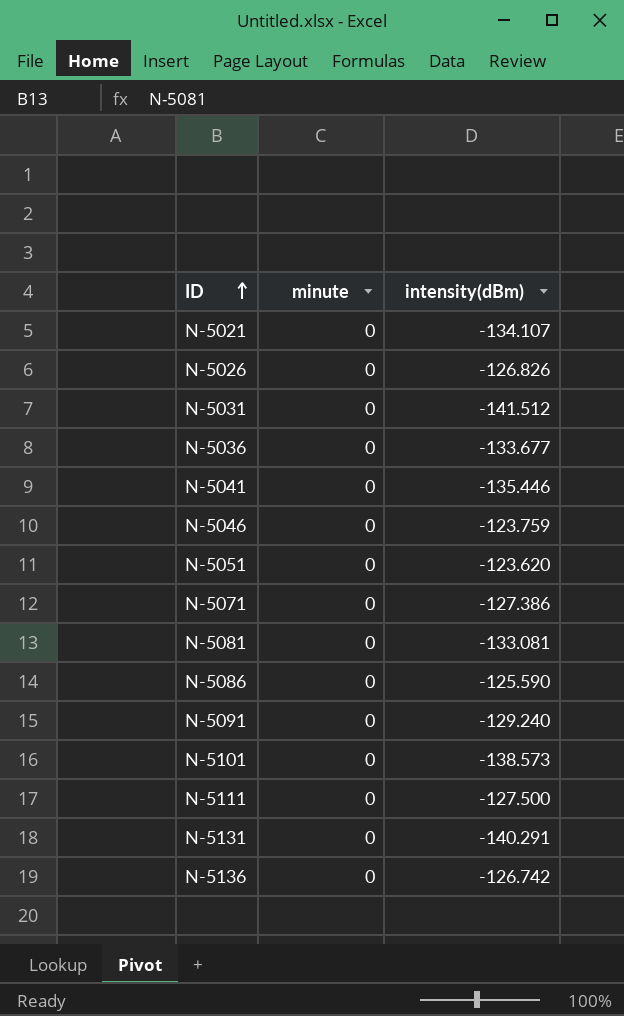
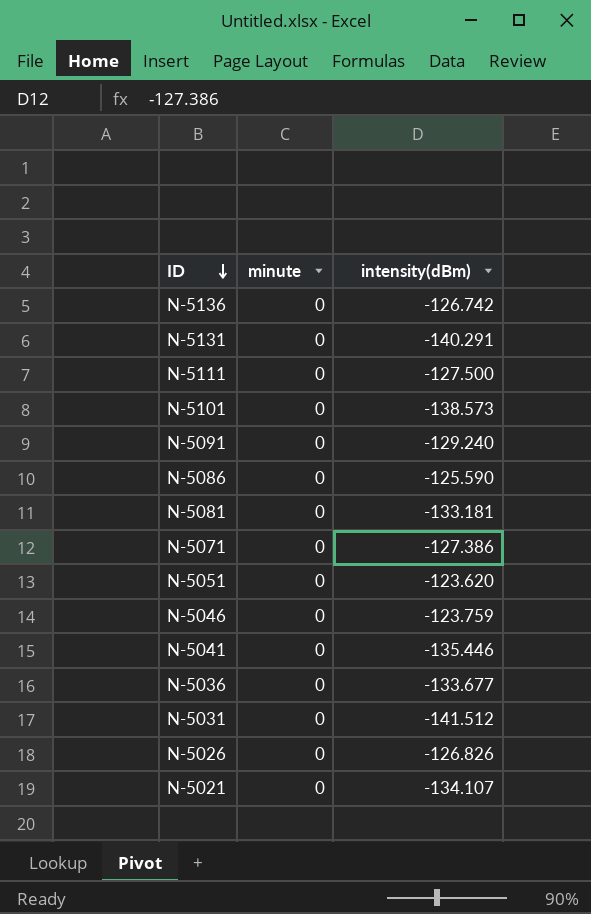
row order: ID ascending -> ID descending
N-5081 | intensity(dBm): -133.081 -> -133.181

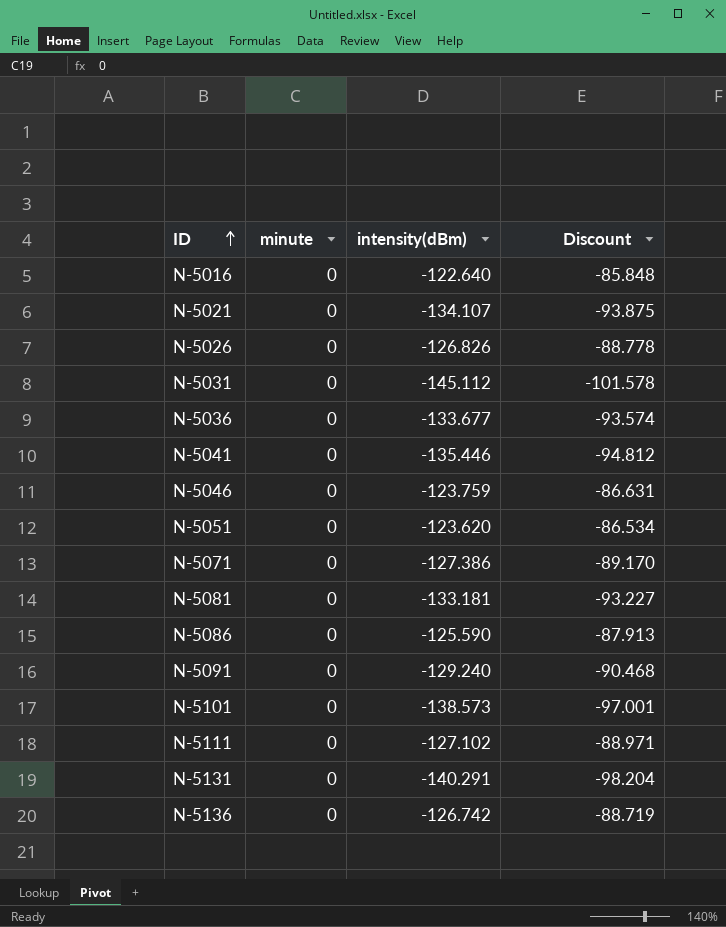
row order: ID descending -> ID ascending
column Discount | formula: none -> [intensity(dBm)] * 0.7
row N-5016: none -> 0 | -122.640 | -85.848
N-5031 | intensity(dBm): -141.512 -> -145.112
N-5111 | intensity(dBm): -127.500 -> -127.102

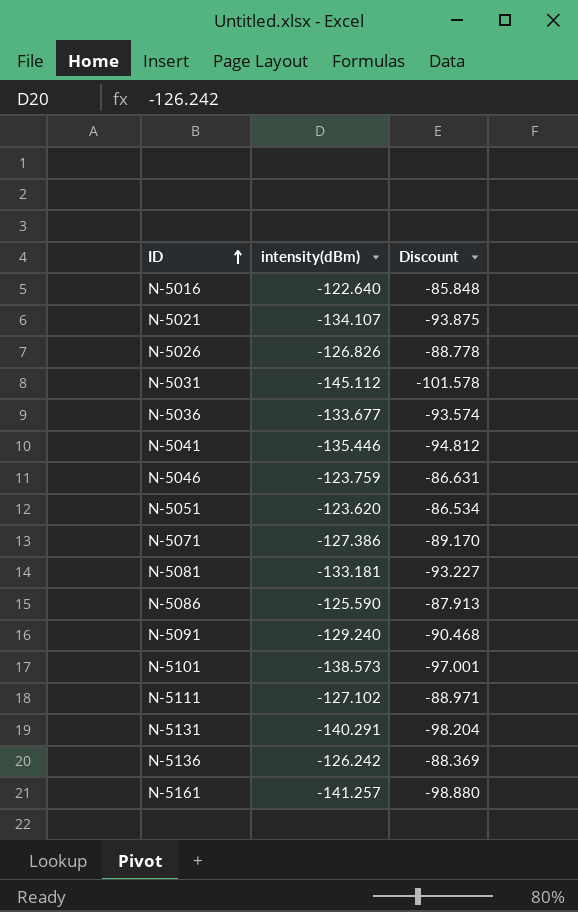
column minute | position: 2 -> none
N-5136 | intensity(dBm): -126.742 -> -126.242
N-5136 | Discount: -88.719 -> -88.369
row N-5161: none -> -141.257 | -98.880

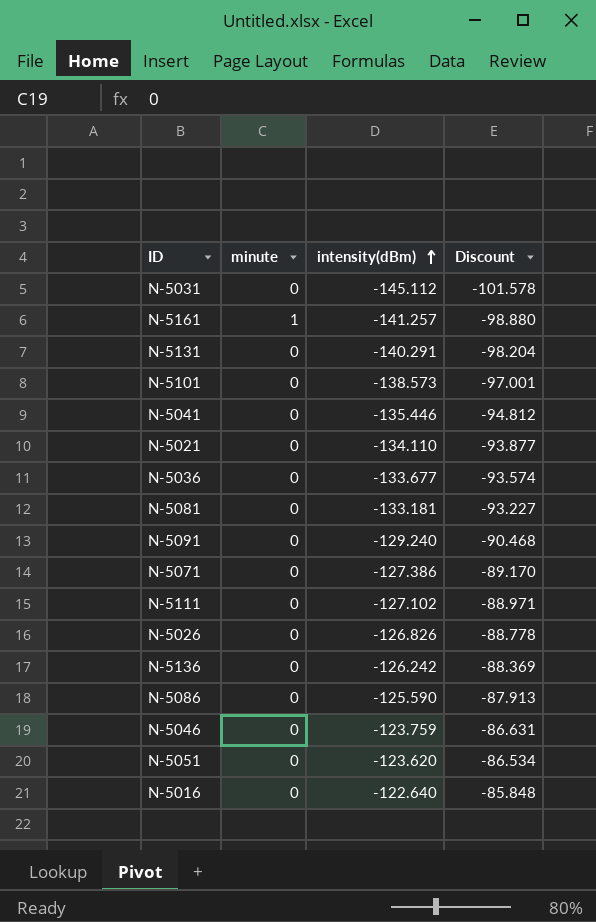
row order: ID ascending -> intensity(dBm) ascending
column minute | position: none -> 2
N-5021 | intensity(dBm): -134.107 -> -134.110
N-5021 | Discount: -93.875 -> -93.877

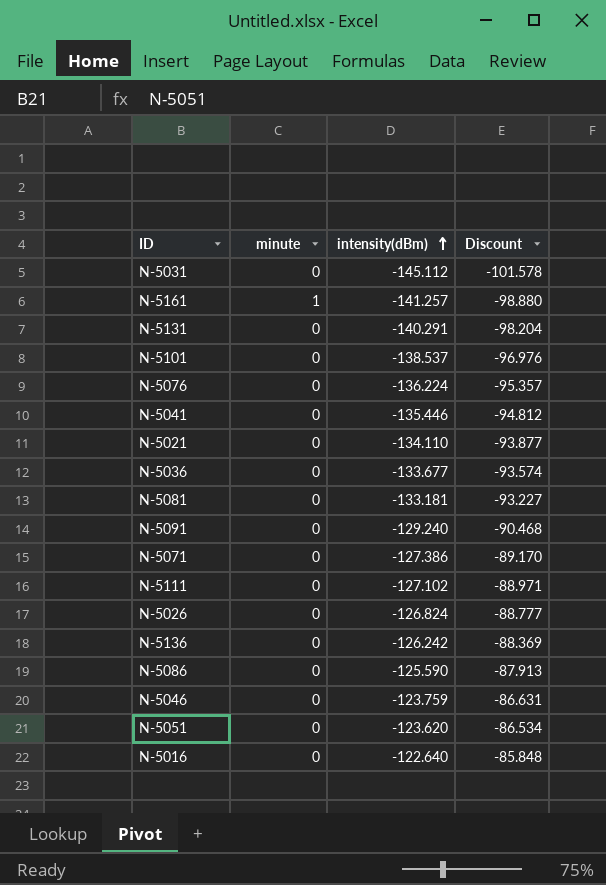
N-5101 | intensity(dBm): -138.573 -> -138.537
N-5101 | Discount: -97.001 -> -96.976
row N-5076: none -> 0 | -136.224 | -95.357
N-5026 | intensity(dBm): -126.826 -> -126.824
N-5026 | Discount: -88.778 -> -88.777

